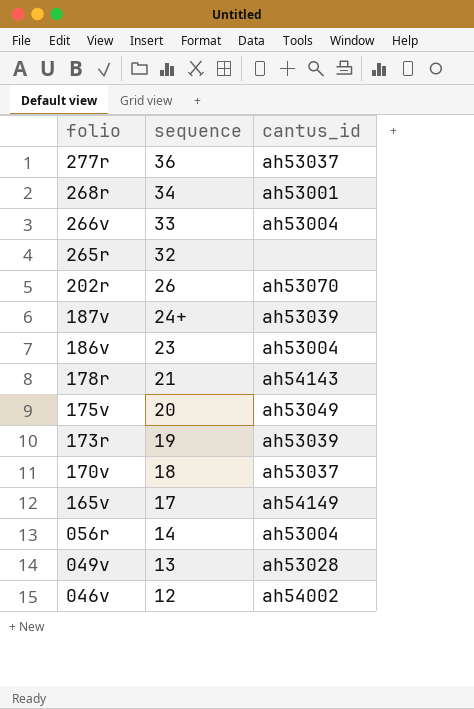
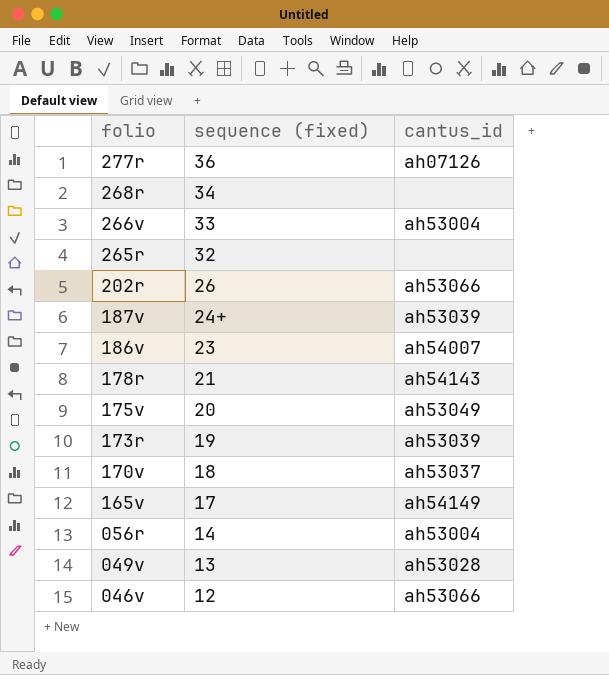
column name: sequence -> sequence (fixed)
277r | cantus_id: ah53037 -> ah07126
268r | cantus_id: ah53001 -> none
202r | cantus_id: ah53070 -> ah53066
186v | cantus_id: ah53004 -> ah54007
046v | cantus_id: ah54002 -> ah53066

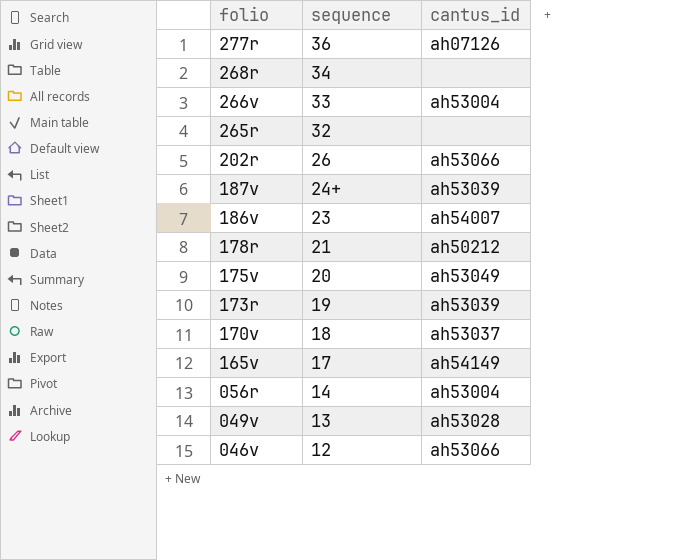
column name: sequence (fixed) -> sequence
178r | cantus_id: ah54143 -> ah50212

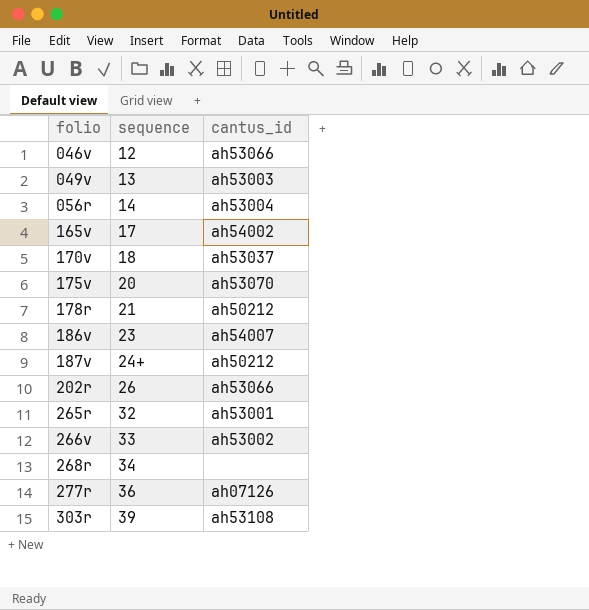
row order: folio descending -> folio ascending
row 173r: 19 | ah53039 -> none
049v | cantus_id: ah53028 -> ah53003
165v | cantus_id: ah54149 -> ah54002
175v | cantus_id: ah53049 -> ah53070
187v | cantus_id: ah53039 -> ah50212
265r | cantus_id: none -> ah53001
266v | cantus_id: ah53004 -> ah53002
row 303r: none -> 39 | ah53108

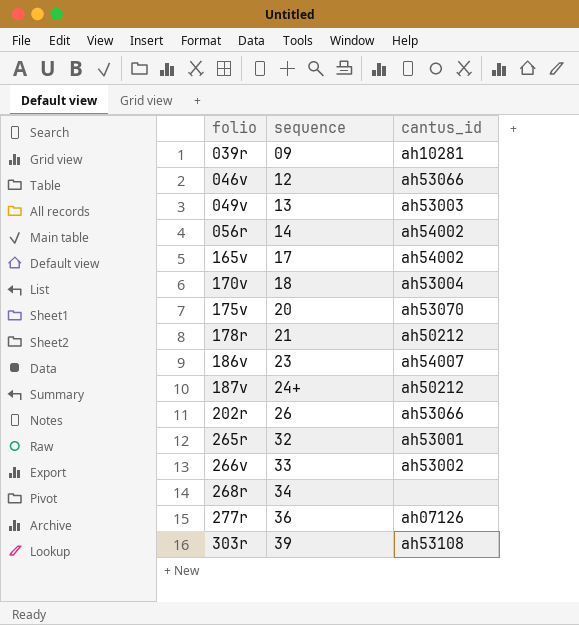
row 039r: none -> 09 | ah10281
056r | cantus_id: ah53004 -> ah54002
170v | cantus_id: ah53037 -> ah53004

